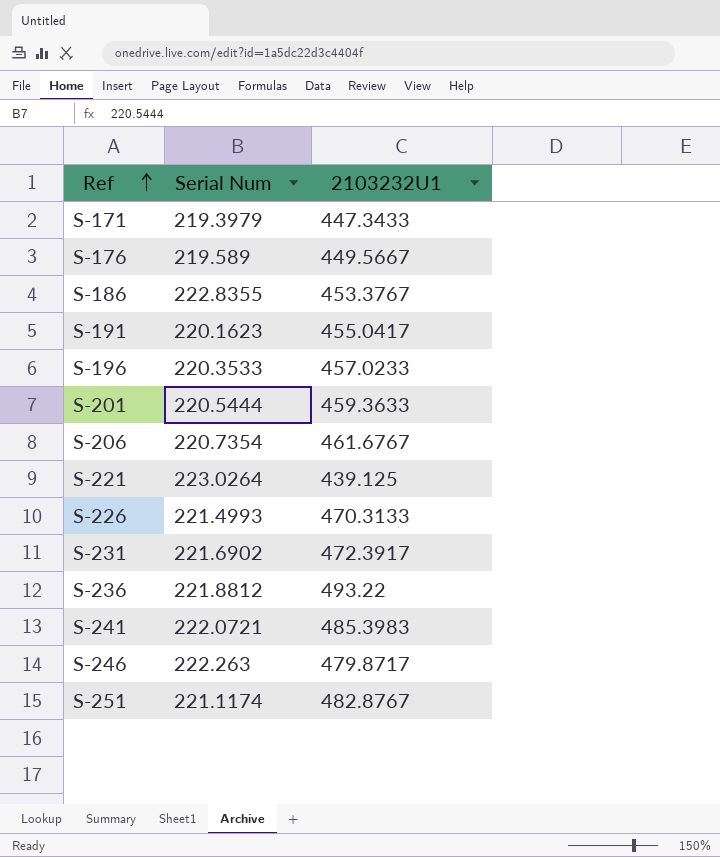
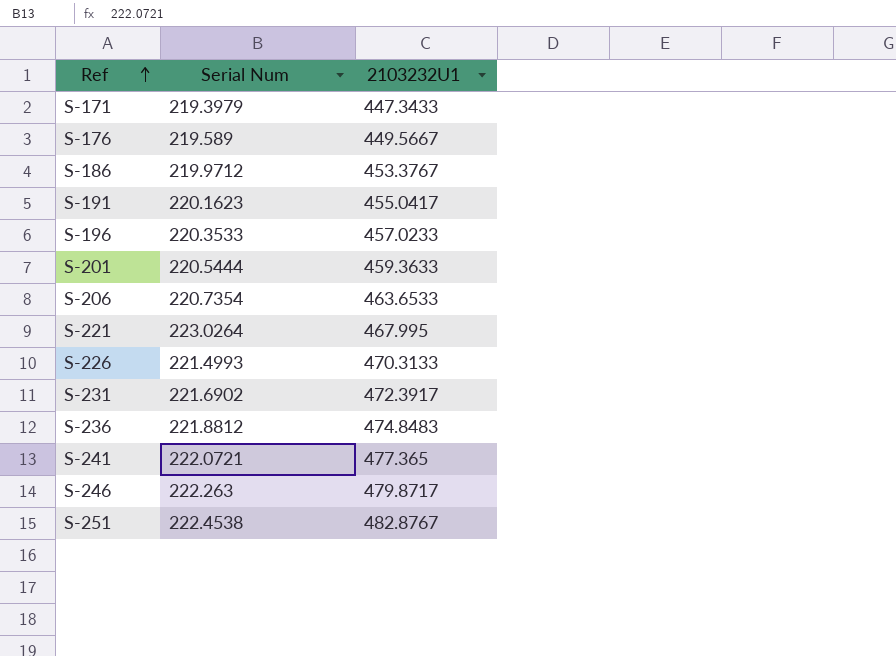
S-186 | Serial Num: 222.8355 -> 219.9712
S-206 | 2103232U1: 461.6767 -> 463.6533
S-221 | 2103232U1: 439.125 -> 467.995
S-236 | 2103232U1: 493.22 -> 474.8483
S-241 | 2103232U1: 485.3983 -> 477.365
S-251 | Serial Num: 221.1174 -> 222.4538

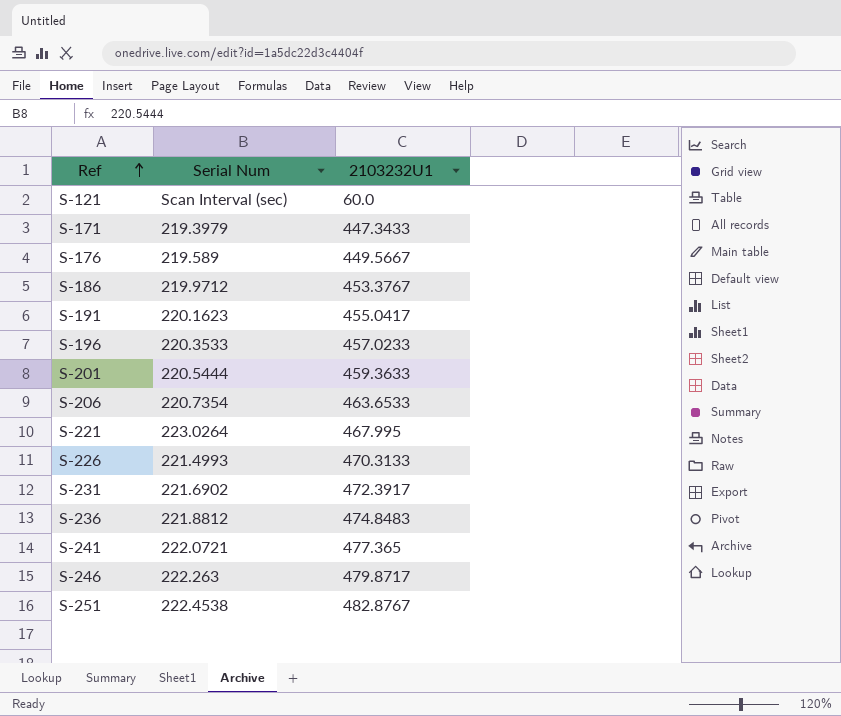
row S-121: none -> Scan Interval (sec) | 60.0

